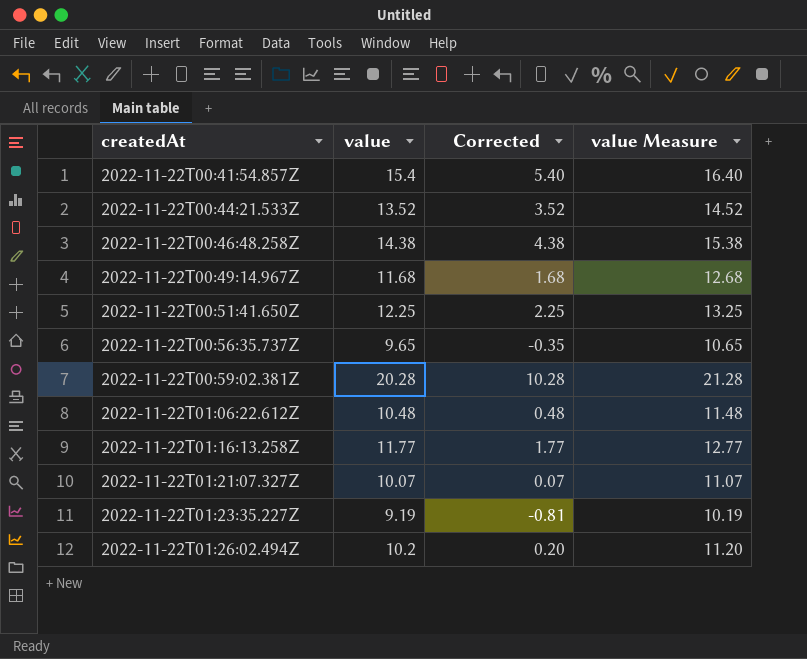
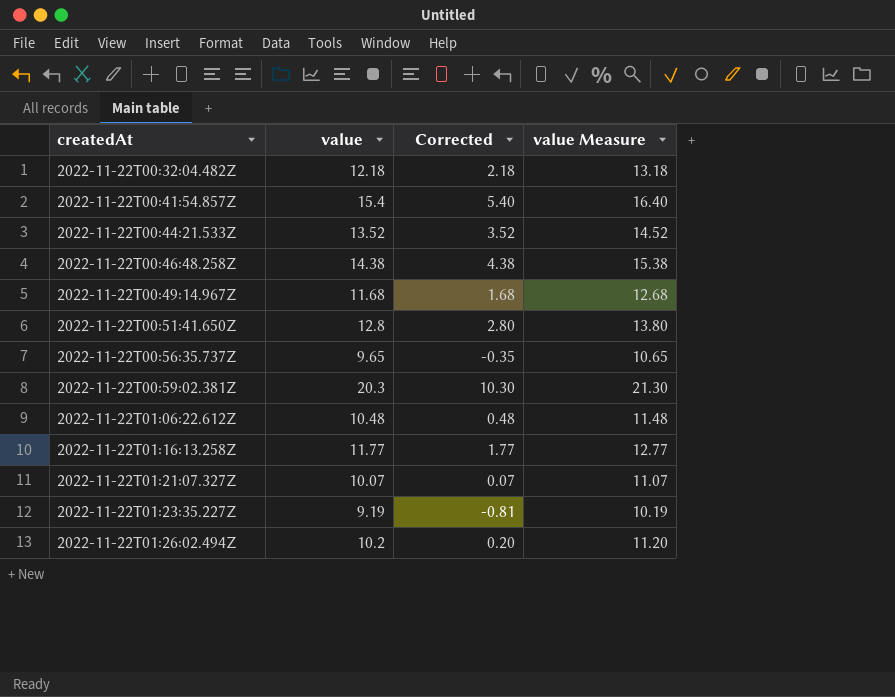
row 2022-11-22T00:32:04.482Z: none -> 12.18 | 2.18 | 13.18
2022-11-22T00:51:41.650Z | value: 12.25 -> 12.8
2022-11-22T00:51:41.650Z | Corrected: 2.25 -> 2.80
2022-11-22T00:51:41.650Z | value Measure: 13.25 -> 13.80
2022-11-22T00:59:02.381Z | value: 20.28 -> 20.3
2022-11-22T00:59:02.381Z | Corrected: 10.28 -> 10.30
2022-11-22T00:59:02.381Z | value Measure: 21.28 -> 21.30

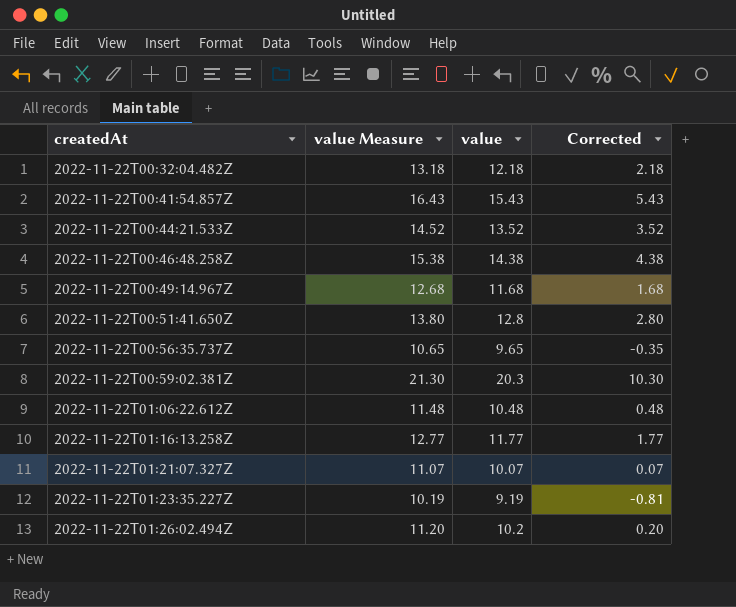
column value Measure | position: 4 -> 2
2022-11-22T00:41:54.857Z | value Measure: 16.40 -> 16.43
2022-11-22T00:41:54.857Z | value: 15.4 -> 15.43
2022-11-22T00:41:54.857Z | Corrected: 5.40 -> 5.43

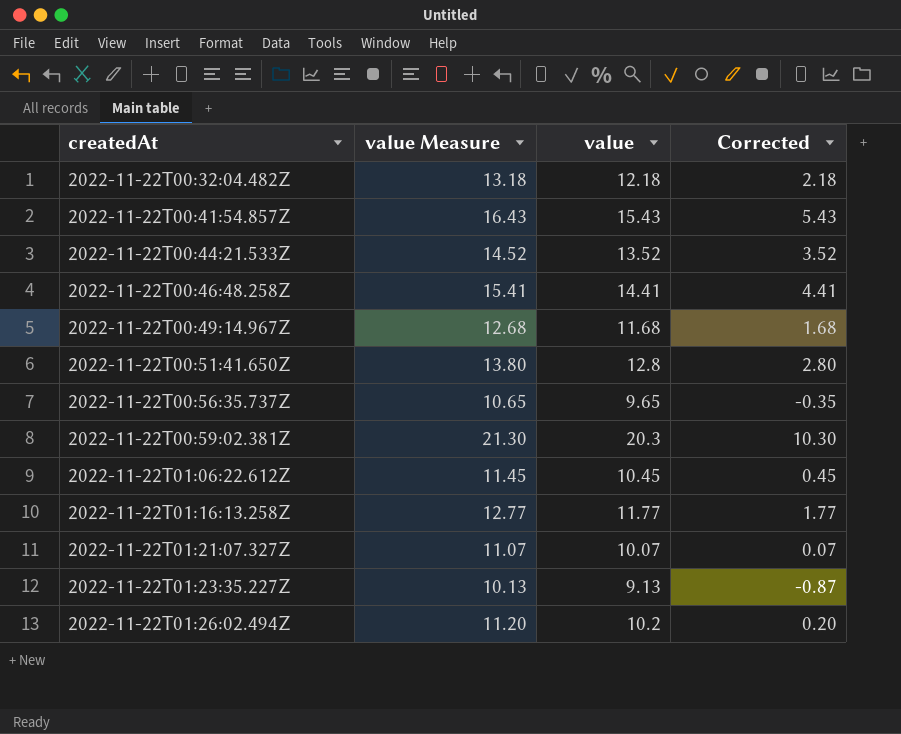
2022-11-22T00:46:48.258Z | value Measure: 15.38 -> 15.41
2022-11-22T00:46:48.258Z | value: 14.38 -> 14.41
2022-11-22T00:46:48.258Z | Corrected: 4.38 -> 4.41
2022-11-22T01:06:22.612Z | value Measure: 11.48 -> 11.45
2022-11-22T01:06:22.612Z | value: 10.48 -> 10.45
2022-11-22T01:06:22.612Z | Corrected: 0.48 -> 0.45
2022-11-22T01:23:35.227Z | value Measure: 10.19 -> 10.13
2022-11-22T01:23:35.227Z | value: 9.19 -> 9.13
2022-11-22T01:23:35.227Z | Corrected: -0.81 -> -0.87

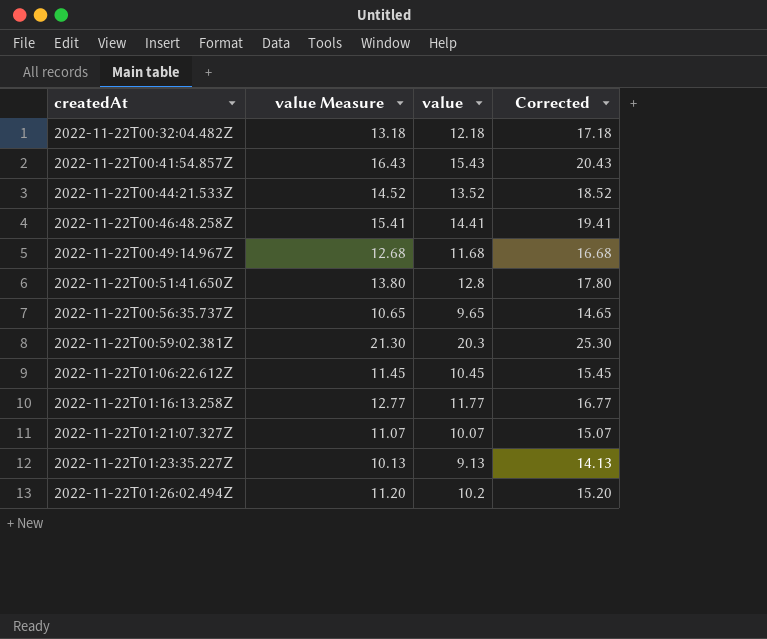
column Corrected | formula: [value] - 10 -> [value] + 5

